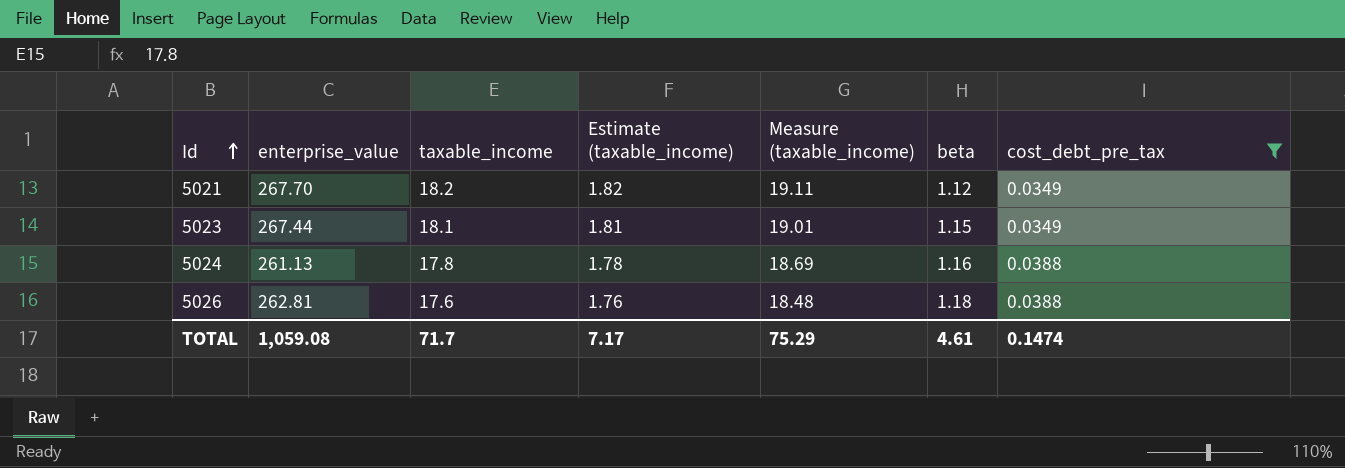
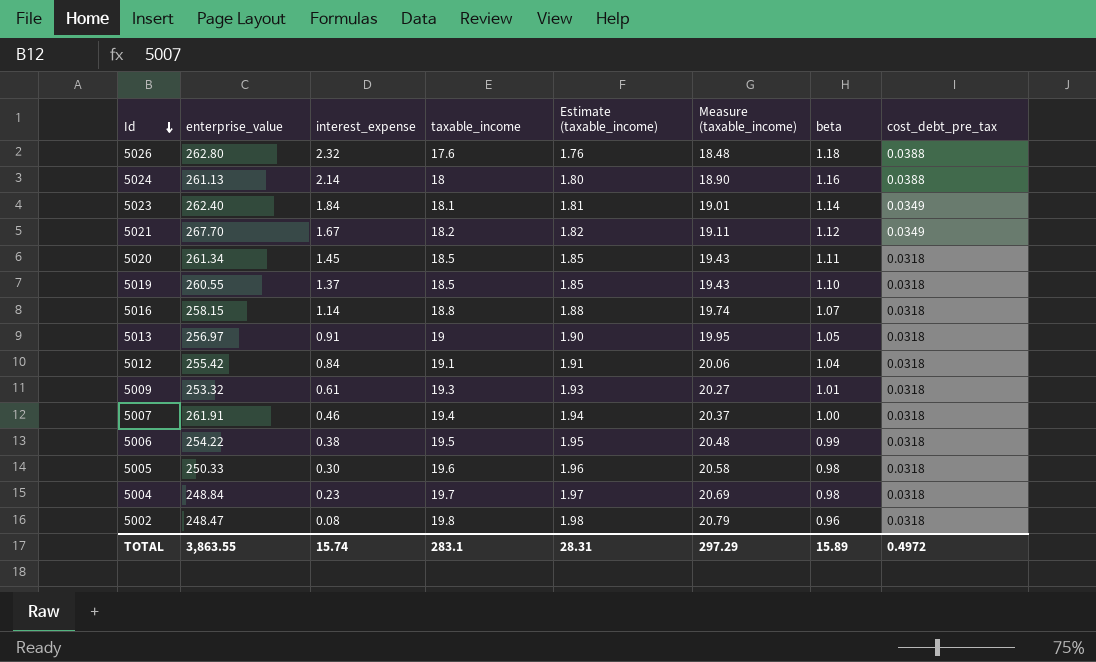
filter: cost_debt_pre_tax != 0.0318 -> none
row order: Id ascending -> Id descending
column interest_expense | position: none -> 3
5026 | enterprise_value: 262.81 -> 262.80
5024 | taxable_income: 17.8 -> 18
5024 | Estimate (taxable_income): 1.78 -> 1.80
5024 | Measure (taxable_income): 18.69 -> 18.90
5023 | enterprise_value: 267.44 -> 262.40
5023 | beta: 1.15 -> 1.14
TOTAL | enterprise_value: 1,059.08 -> 3,863.55
TOTAL | taxable_income: 71.7 -> 283.1
TOTAL | Estimate (taxable_income): 7.17 -> 28.31
TOTAL | Measure (taxable_income): 75.29 -> 297.29
TOTAL | beta: 4.61 -> 15.89
TOTAL | cost_debt_pre_tax: 0.1474 -> 0.4972

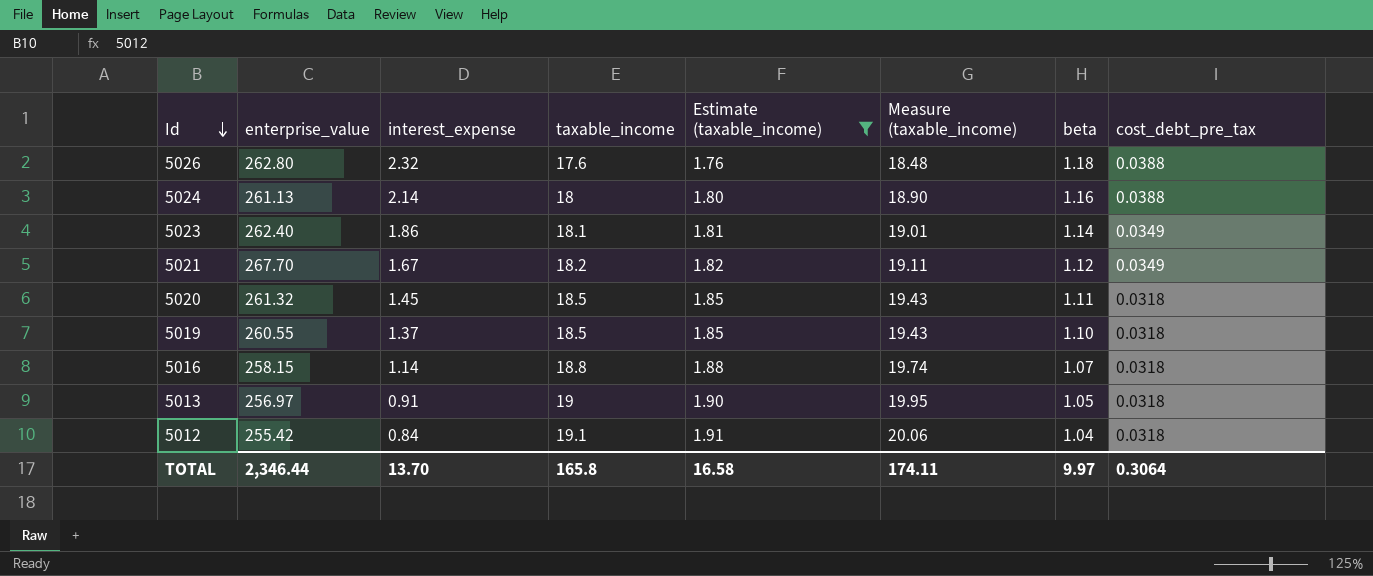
filter: none -> Estimate (taxable_income) <= 1.91
5023 | interest_expense: 1.84 -> 1.86
5020 | enterprise_value: 261.34 -> 261.32
TOTAL | enterprise_value: 3,863.55 -> 2,346.44
TOTAL | interest_expense: 15.74 -> 13.70
TOTAL | taxable_income: 283.1 -> 165.8
TOTAL | Estimate (taxable_income): 28.31 -> 16.58
TOTAL | Measure (taxable_income): 297.29 -> 174.11
TOTAL | beta: 15.89 -> 9.97
TOTAL | cost_debt_pre_tax: 0.4972 -> 0.3064

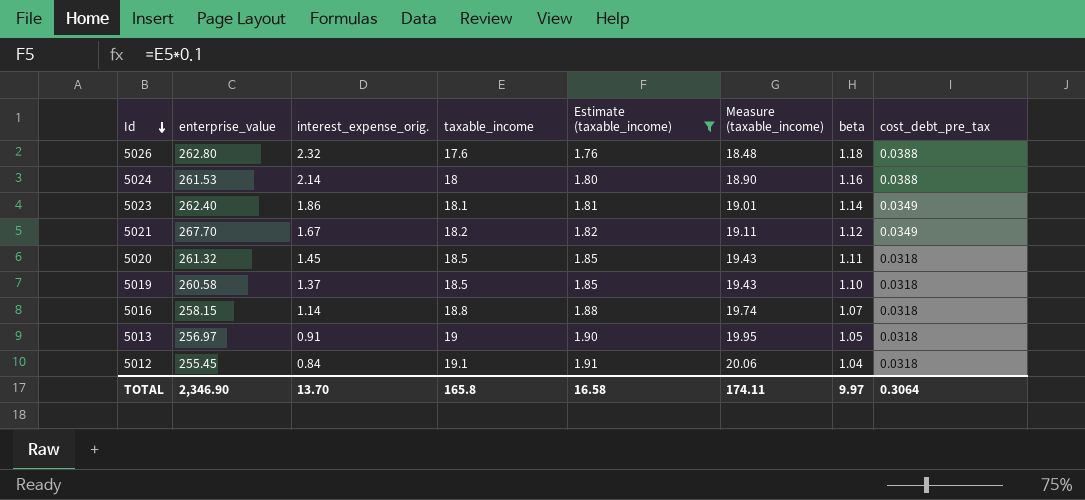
column name: interest_expense -> interest_expense_orig.
5024 | enterprise_value: 261.13 -> 261.53
5019 | enterprise_value: 260.55 -> 260.58
5012 | enterprise_value: 255.42 -> 255.45
TOTAL | enterprise_value: 2,346.44 -> 2,346.90

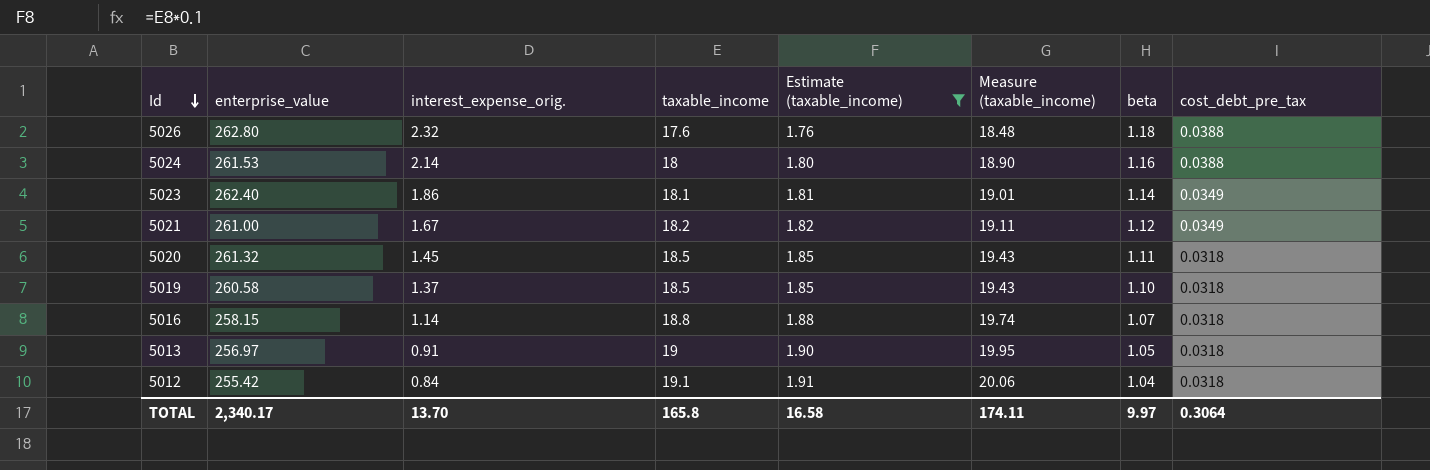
5021 | enterprise_value: 267.70 -> 261.00
5012 | enterprise_value: 255.45 -> 255.42
TOTAL | enterprise_value: 2,346.90 -> 2,340.17

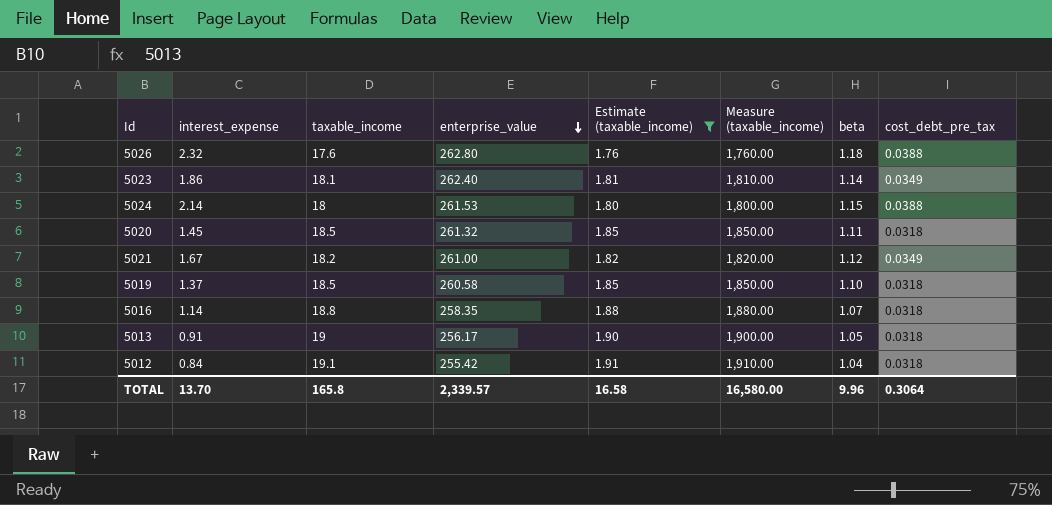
row order: Id descending -> enterprise_value descending
column name: interest_expense_orig. -> interest_expense
column enterprise_value | position: 2 -> 4
column Measure (taxable_income) | formula: [taxable_income] * 1.05 -> [taxable_income] * 100
5024 | beta: 1.16 -> 1.15
5016 | enterprise_value: 258.15 -> 258.35
5013 | enterprise_value: 256.97 -> 256.17
TOTAL | enterprise_value: 2,340.17 -> 2,339.57
TOTAL | Measure (taxable_income): 174.11 -> 16,580.00
TOTAL | beta: 9.97 -> 9.96

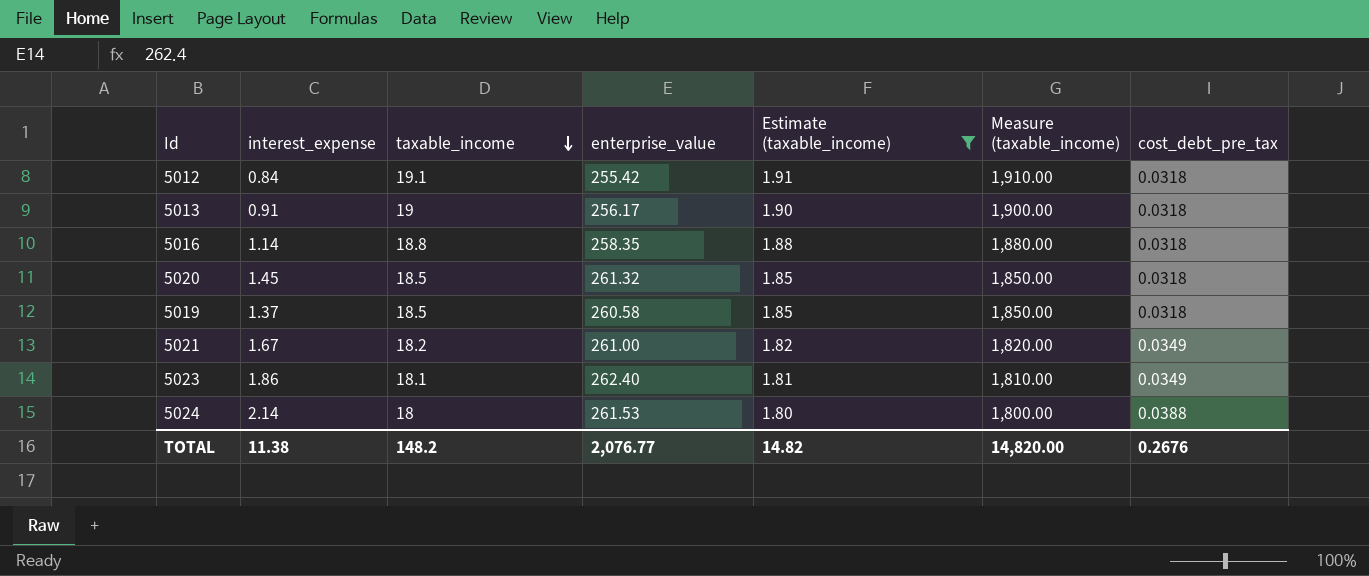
row order: enterprise_value descending -> taxable_income descending
column beta | position: 7 -> none
row 5026: 2.32 | 17.6 | 262.80 | 1.76 | 1,760.00 | 1.18 | 0.0388 -> none
TOTAL | interest_expense: 13.70 -> 11.38
TOTAL | taxable_income: 165.8 -> 148.2
TOTAL | enterprise_value: 2,339.57 -> 2,076.77
TOTAL | Estimate (taxable_income): 16.58 -> 14.82
TOTAL | Measure (taxable_income): 16,580.00 -> 14,820.00
TOTAL | cost_debt_pre_tax: 0.3064 -> 0.2676

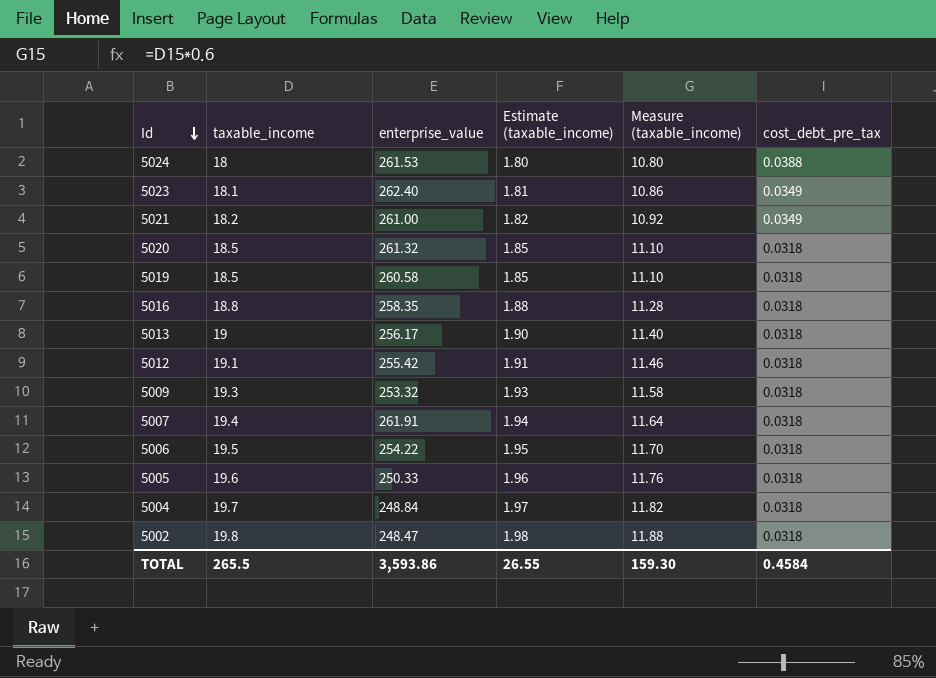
filter: Estimate (taxable_income) <= 1.91 -> none
row order: taxable_income descending -> Id descending
column interest_expense | position: 2 -> none
column Measure (taxable_income) | formula: [taxable_income] * 100 -> [taxable_income] * 0.6
TOTAL | taxable_income: 148.2 -> 265.5
TOTAL | enterprise_value: 2,076.77 -> 3,593.86
TOTAL | Estimate (taxable_income): 14.82 -> 26.55
TOTAL | Measure (taxable_income): 14,820.00 -> 159.30
TOTAL | cost_debt_pre_tax: 0.2676 -> 0.4584

